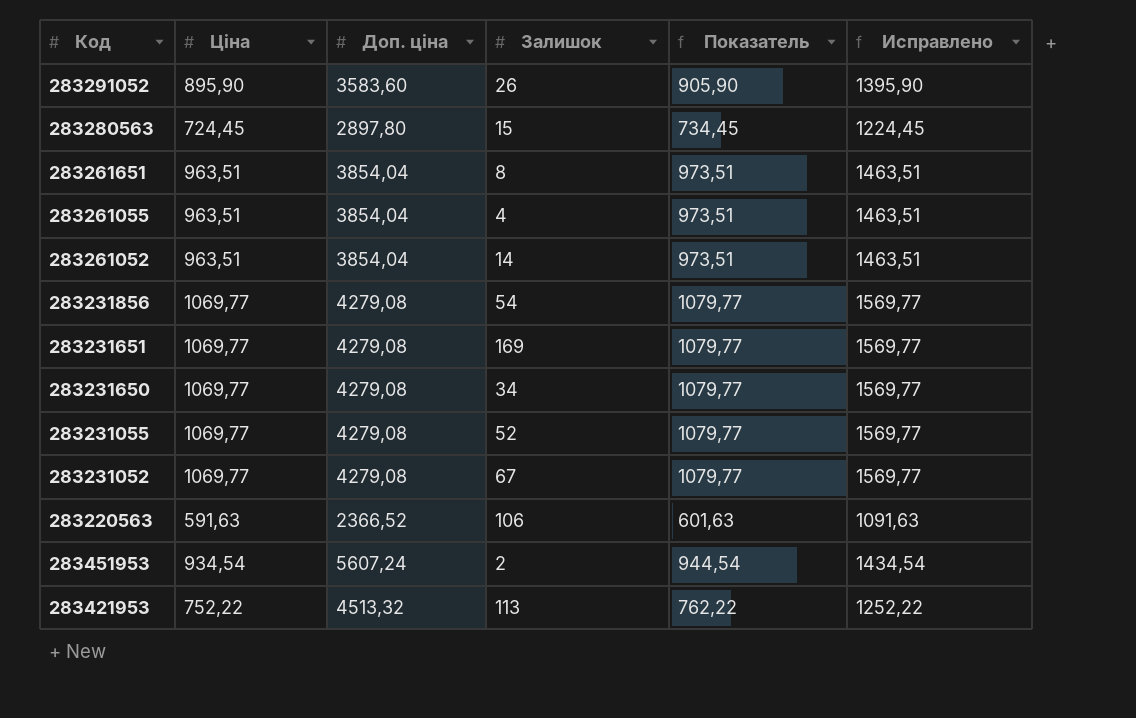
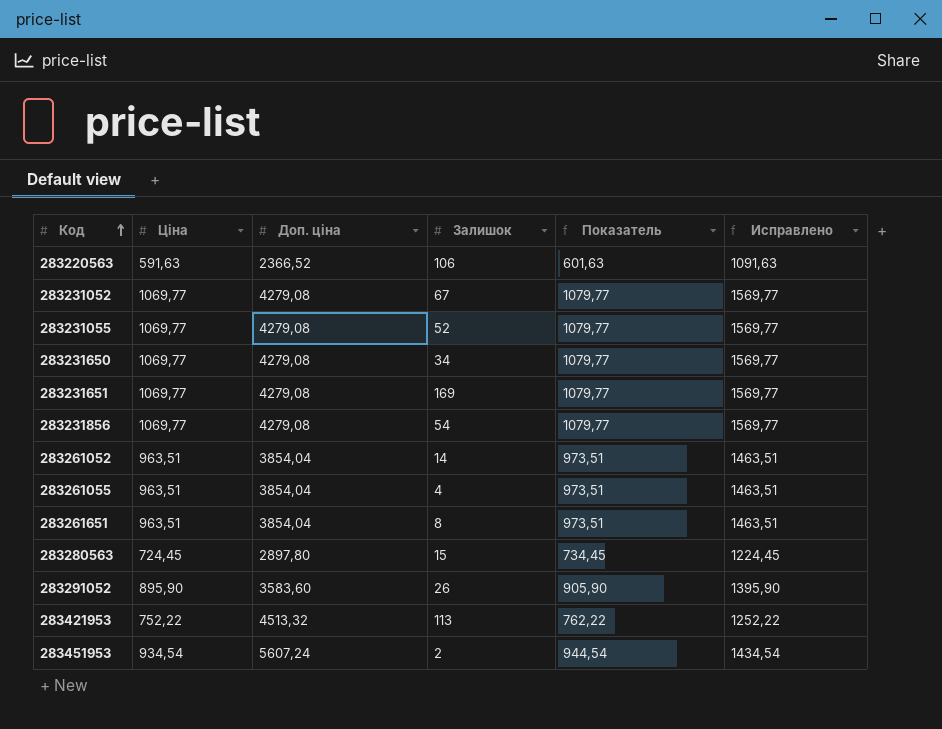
row order: none -> Код ascending

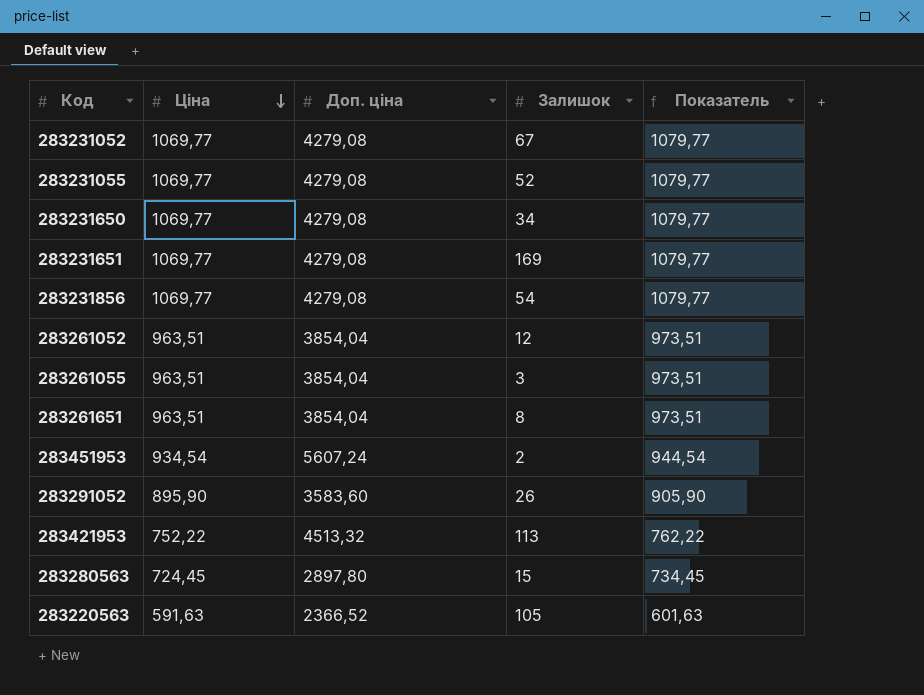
row order: Код ascending -> Ціна descending
column Исправлено | formula: [Ціна] + 500 -> none
283261052 | Залишок: 14 -> 12
283261055 | Залишок: 4 -> 3
283220563 | Залишок: 106 -> 105

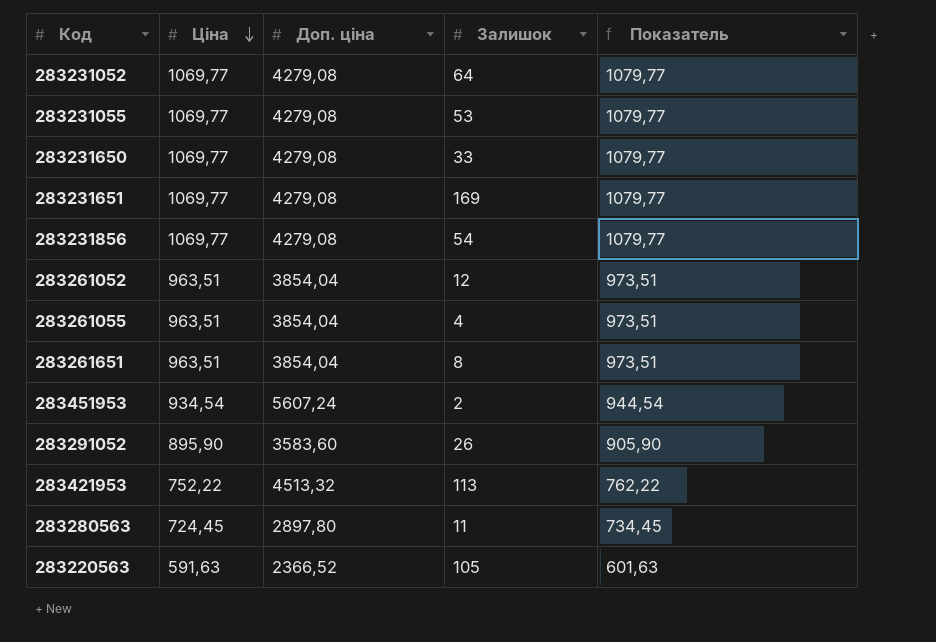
283231052 | Залишок: 67 -> 64
283231055 | Залишок: 52 -> 53
283231650 | Залишок: 34 -> 33
283261055 | Залишок: 3 -> 4
283280563 | Залишок: 15 -> 11

